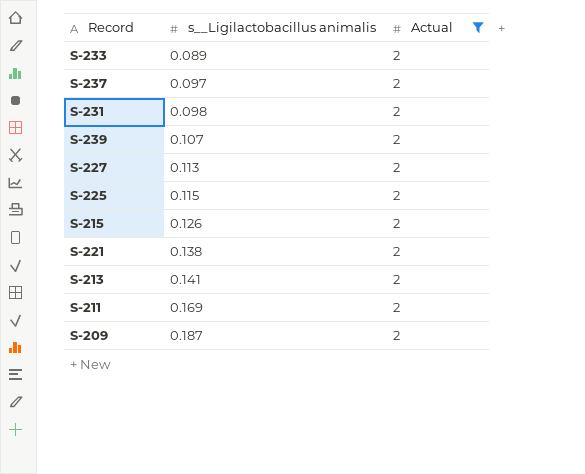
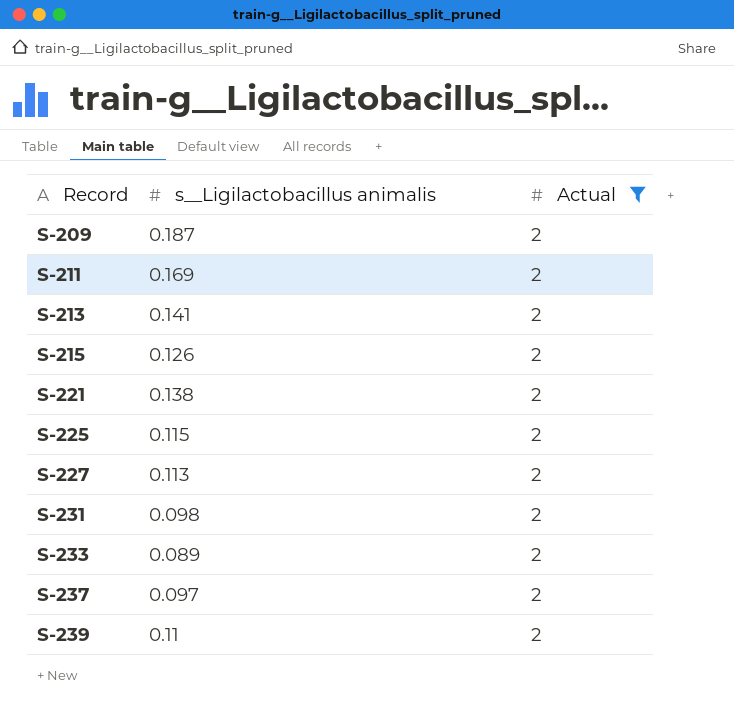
row order: s__Ligilactobacillus animalis ascending -> Record ascending
S-239 | s__Ligilactobacillus animalis: 0.107 -> 0.11

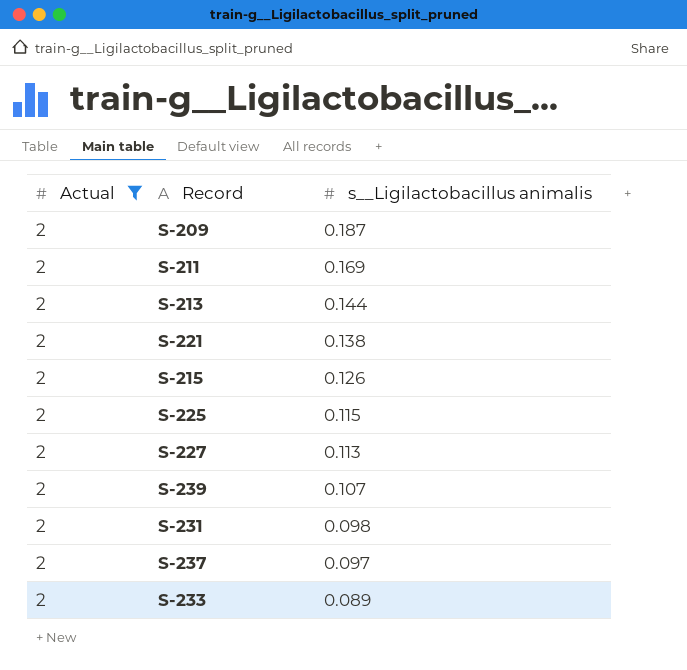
row order: Record ascending -> s__Ligilactobacillus animalis descending
column Actual | position: 3 -> 1
S-213 | s__Ligilactobacillus animalis: 0.141 -> 0.144
S-239 | s__Ligilactobacillus animalis: 0.11 -> 0.107

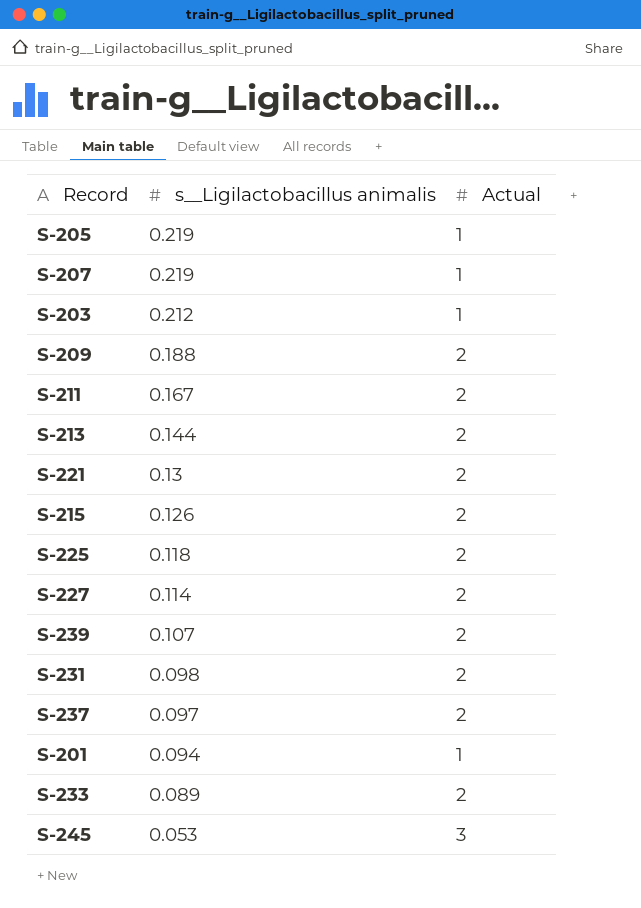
filter: Actual = 2 -> none
column Actual | position: 1 -> 3
S-209 | s__Ligilactobacillus animalis: 0.187 -> 0.188
S-211 | s__Ligilactobacillus animalis: 0.169 -> 0.167
S-221 | s__Ligilactobacillus animalis: 0.138 -> 0.13
S-225 | s__Ligilactobacillus animalis: 0.115 -> 0.118
S-227 | s__Ligilactobacillus animalis: 0.113 -> 0.114

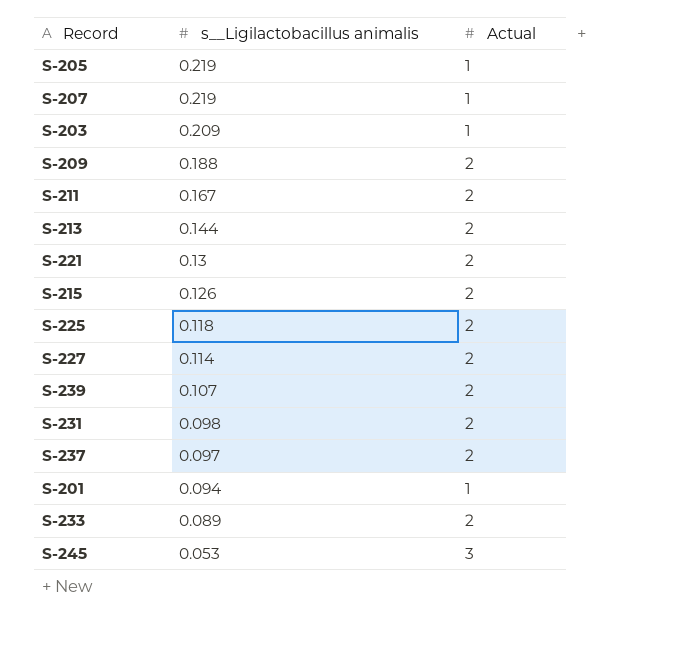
S-203 | s__Ligilactobacillus animalis: 0.212 -> 0.209

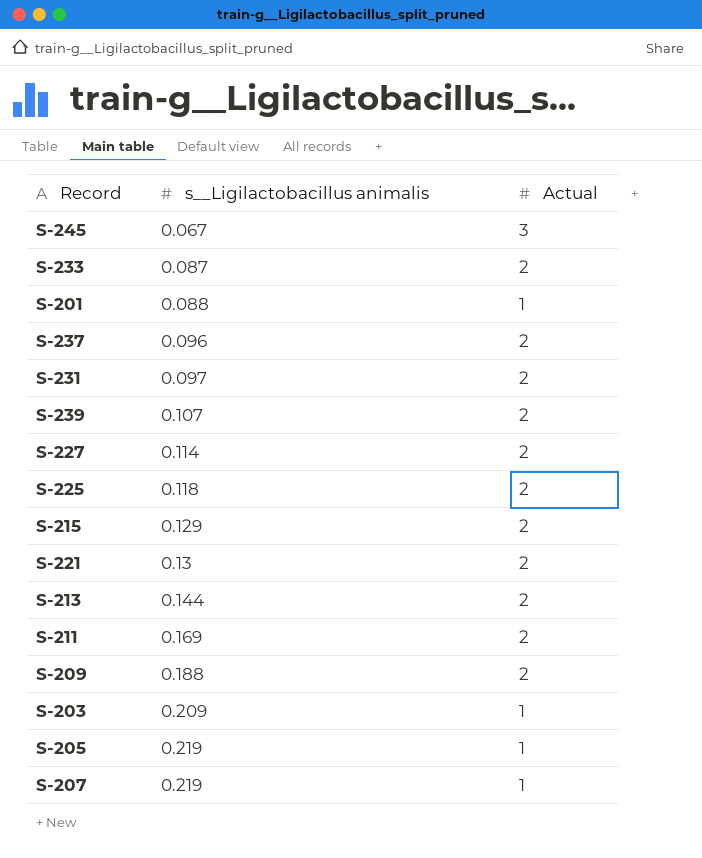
row order: s__Ligilactobacillus animalis descending -> s__Ligilactobacillus animalis ascending
S-245 | s__Ligilactobacillus animalis: 0.053 -> 0.067
S-233 | s__Ligilactobacillus animalis: 0.089 -> 0.087
S-201 | s__Ligilactobacillus animalis: 0.094 -> 0.088
S-237 | s__Ligilactobacillus animalis: 0.097 -> 0.096
S-231 | s__Ligilactobacillus animalis: 0.098 -> 0.097
S-215 | s__Ligilactobacillus animalis: 0.126 -> 0.129
S-211 | s__Ligilactobacillus animalis: 0.167 -> 0.169

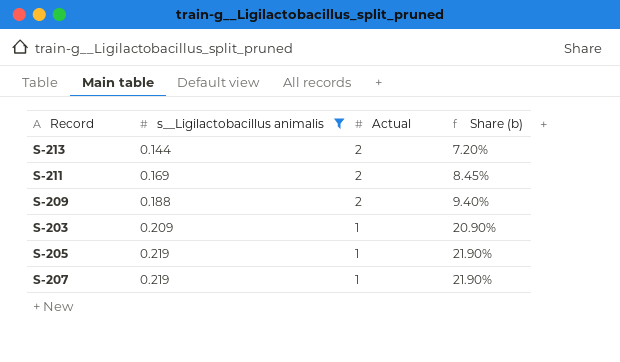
filter: none -> s__Ligilactobacillus animalis >= 0.144
column Share (b) | formula: none -> [s__Ligilactobacillus animalis] / [Actual]

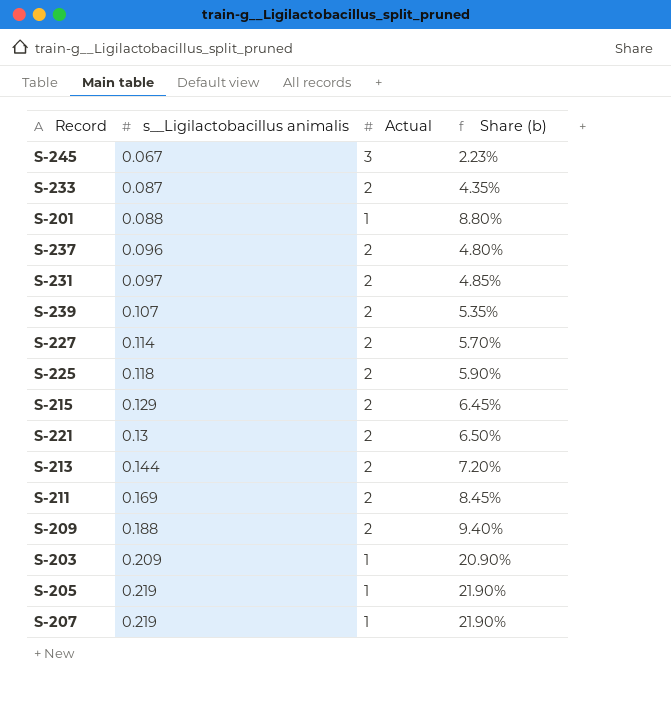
filter: s__Ligilactobacillus animalis >= 0.144 -> none

